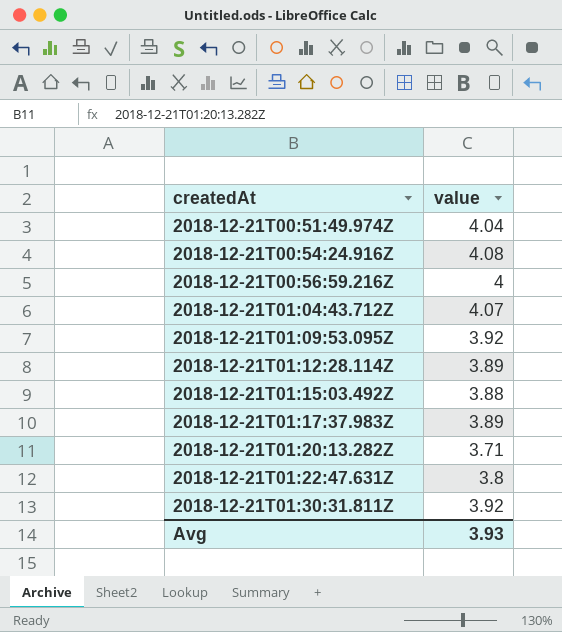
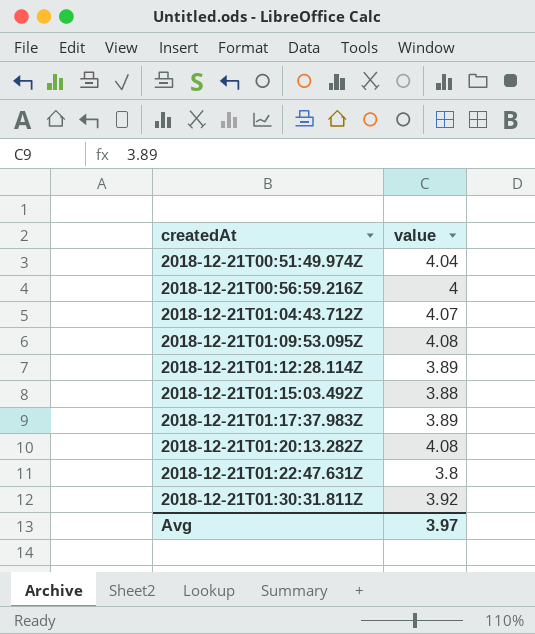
row 2018-12-21T00:54:24.916Z: 4.08 -> none
2018-12-21T01:09:53.095Z | value: 3.92 -> 4.08
2018-12-21T01:20:13.282Z | value: 3.71 -> 4.08
Avg | value: 3.93 -> 3.97

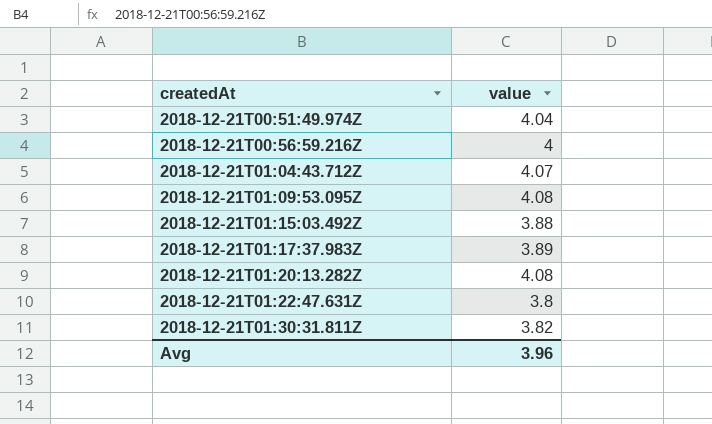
row 2018-12-21T01:12:28.114Z: 3.89 -> none
2018-12-21T01:30:31.811Z | value: 3.92 -> 3.82
Avg | value: 3.97 -> 3.96

